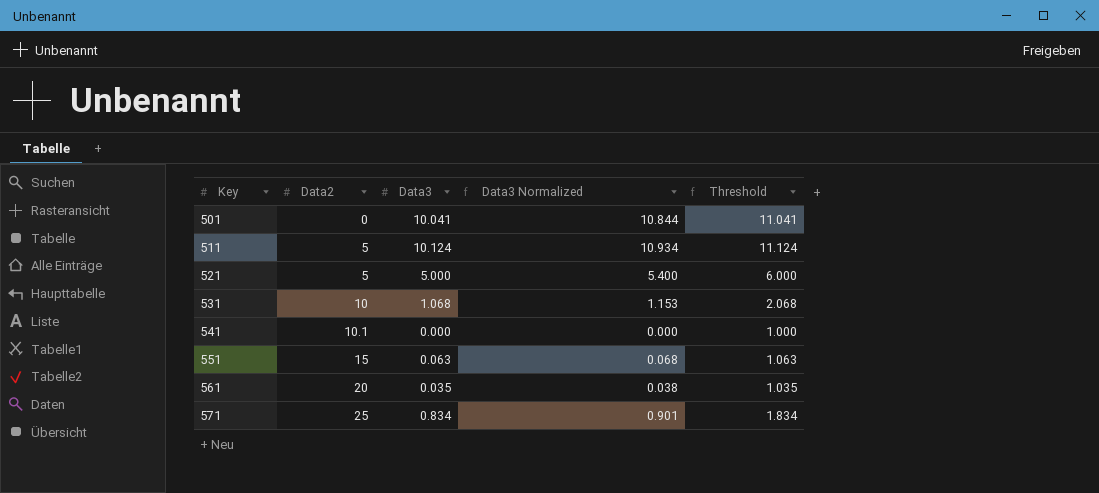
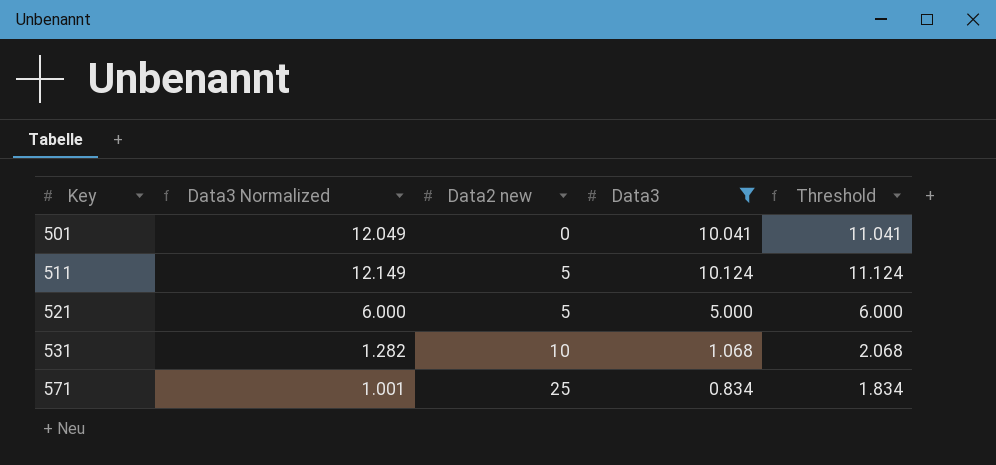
filter: none -> Data3 >= 0.834
column Data3 Normalized | formula: [Data3] * 1.08 -> [Data3] * 1.2
column Data3 Normalized | position: 4 -> 2
column name: Data2 -> Data2 new

